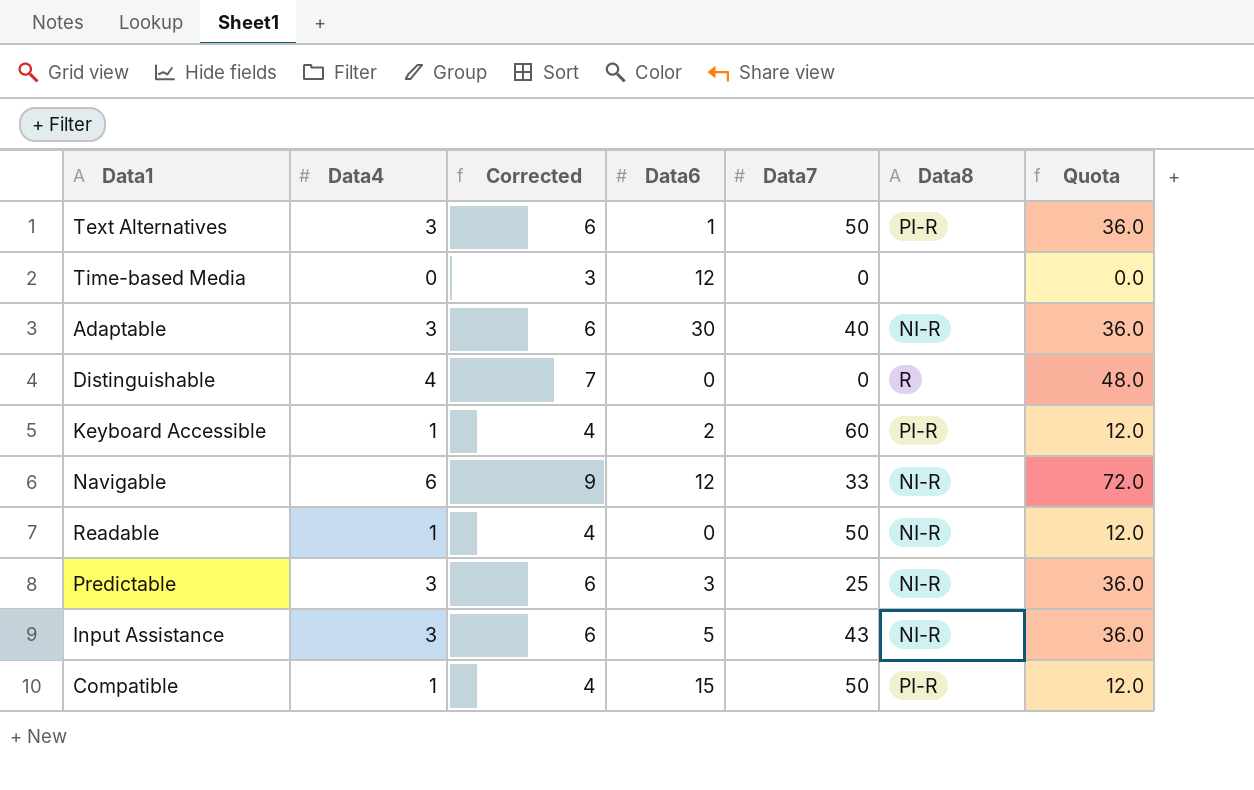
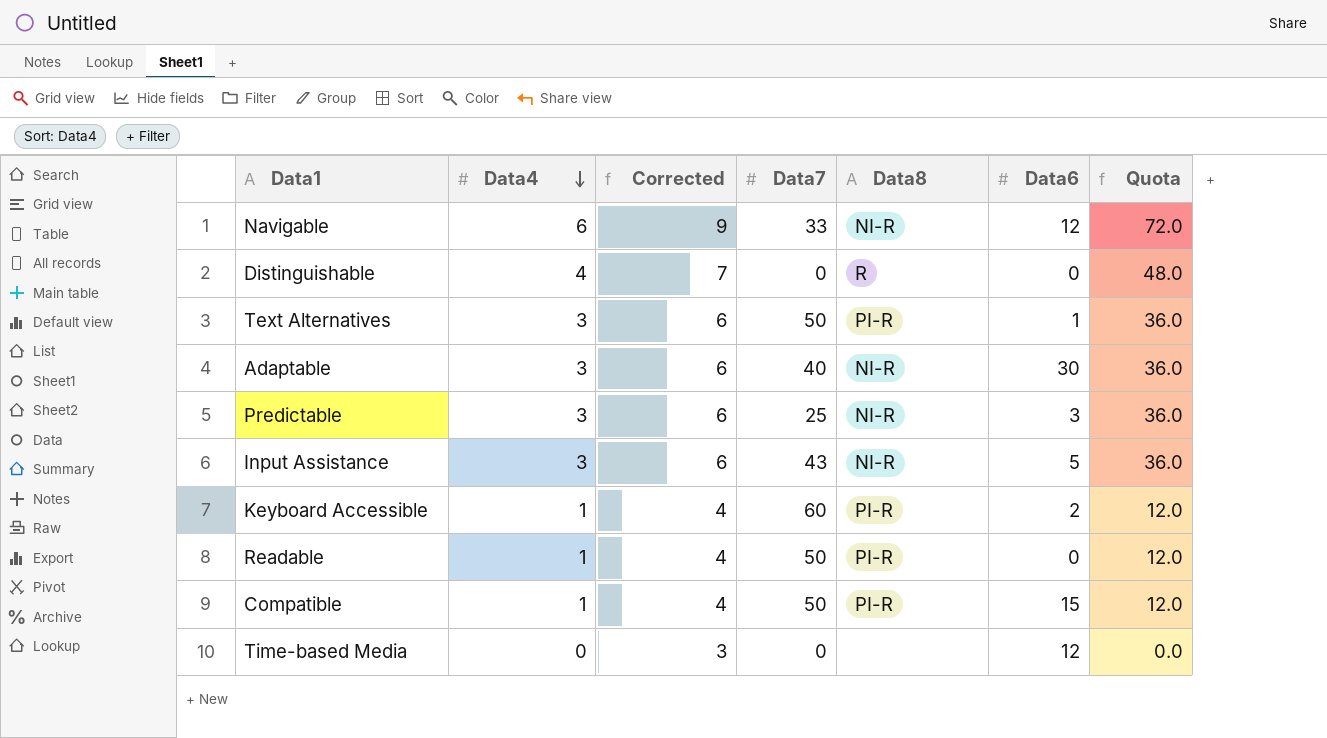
row order: none -> Data4 descending
column Data6 | position: 4 -> 6
Readable | Data8: NI-R -> PI-R

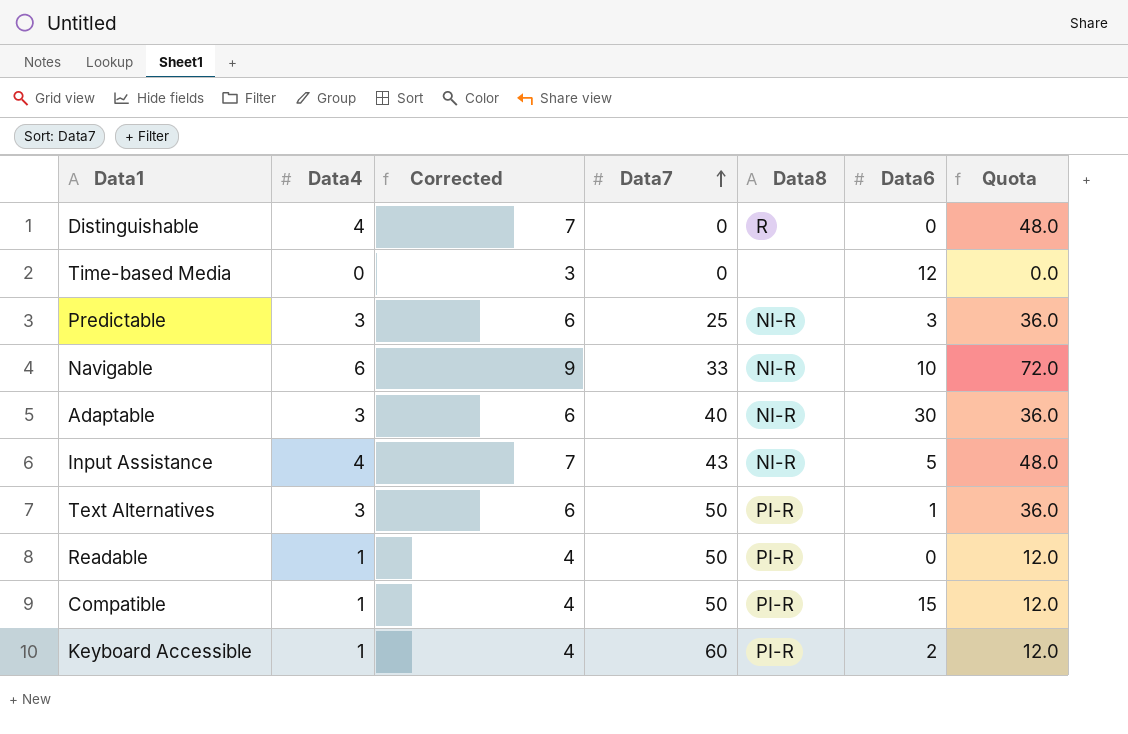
row order: Data4 descending -> Data7 ascending
Navigable | Data6: 12 -> 10
Input Assistance | Data4: 3 -> 4
Input Assistance | Corrected: 6 -> 7
Input Assistance | Quota: 36.0 -> 48.0

